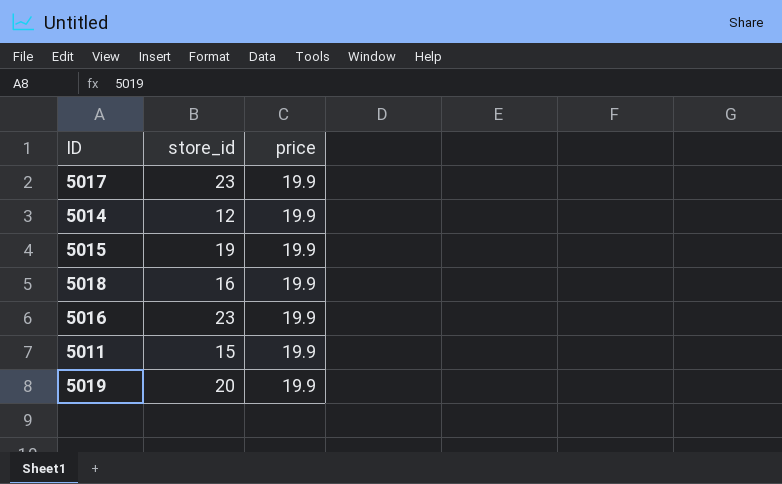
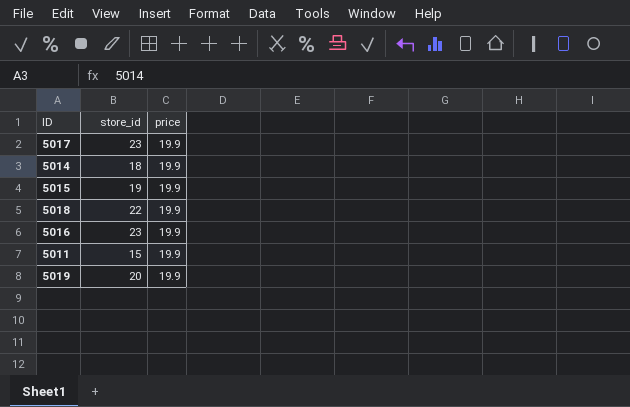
5014 | store_id: 12 -> 18
5018 | store_id: 16 -> 22

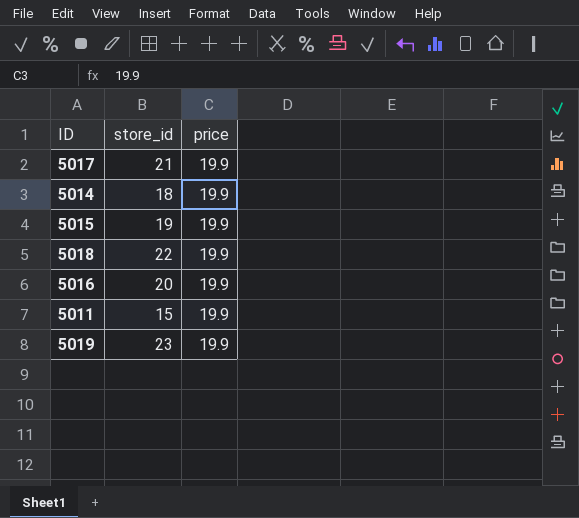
5017 | store_id: 23 -> 21
5016 | store_id: 23 -> 20
5019 | store_id: 20 -> 23

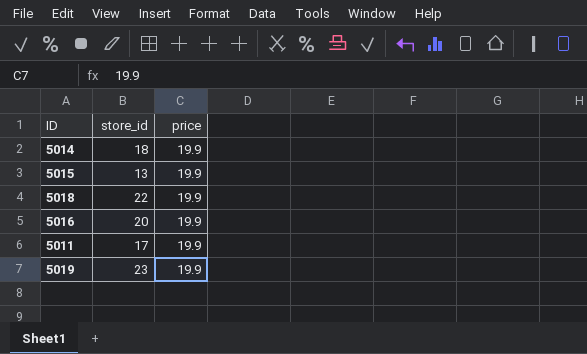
row 5017: 21 | 19.9 -> none
5015 | store_id: 19 -> 13
5011 | store_id: 15 -> 17

